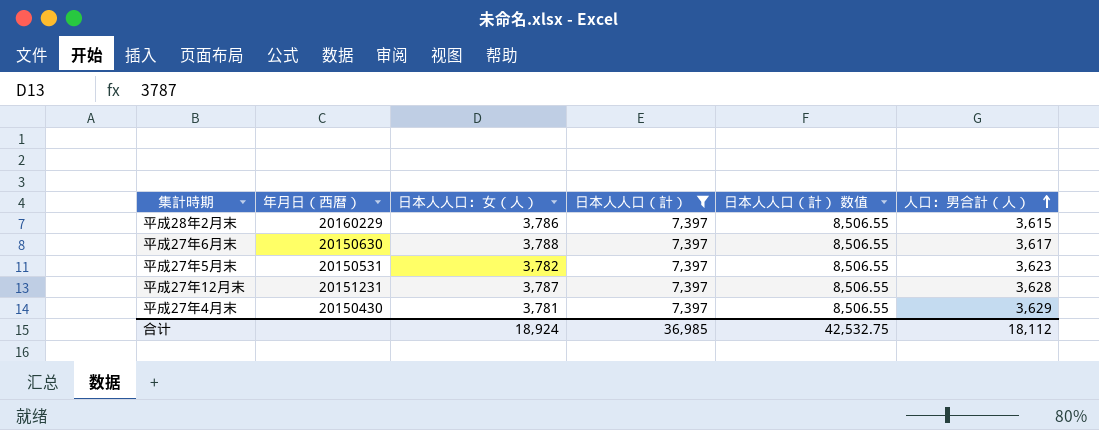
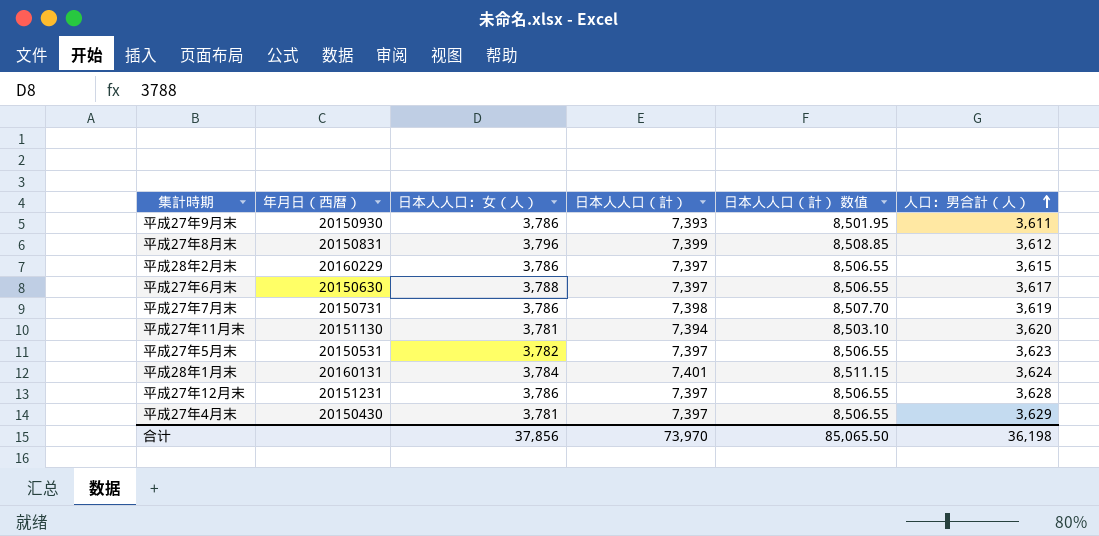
filter: 日本人人口（計） = 7,397 -> none
平成27年12月末 | 日本人人口：女（人）: 3,787 -> 3,786
合计 | 日本人人口：女（人）: 18,924 -> 37,856
合计 | 日本人人口（計）: 36,985 -> 73,970
合计 | 日本人人口（計） 数值: 42,532.75 -> 85,065.50
合计 | 人口：男合計（人）: 18,112 -> 36,198

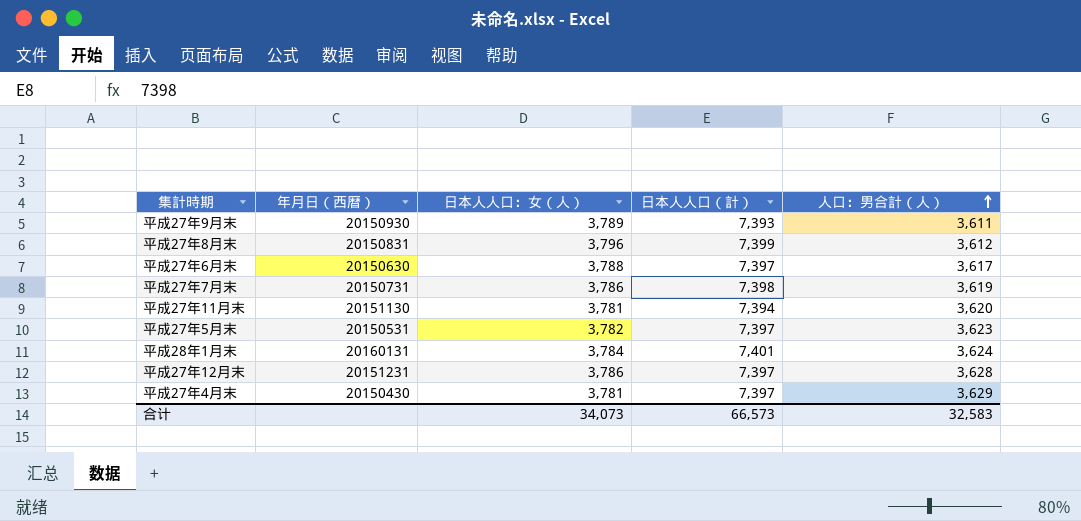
column 日本人人口（計） 数值 | formula: [日本人人口（計）] * 1.15 -> none
row 平成28年2月末: 20160229 | 3,786 | 7,397 | 8,506.55 | 3,615 -> none
平成27年9月末 | 日本人人口：女（人）: 3,786 -> 3,789
合计 | 日本人人口：女（人）: 37,856 -> 34,073
合计 | 日本人人口（計）: 73,970 -> 66,573
合计 | 人口：男合計（人）: 36,198 -> 32,583

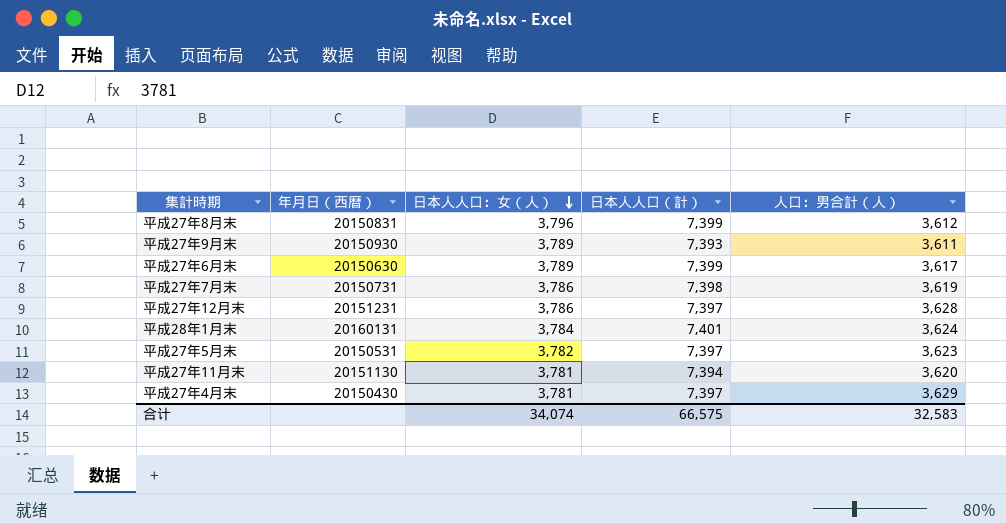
row order: 人口：男合計（人） ascending -> 日本人人口：女（人） descending
平成27年6月末 | 日本人人口：女（人）: 3,788 -> 3,789
平成27年6月末 | 日本人人口（計）: 7,397 -> 7,399
合计 | 日本人人口：女（人）: 34,073 -> 34,074
合计 | 日本人人口（計）: 66,573 -> 66,575

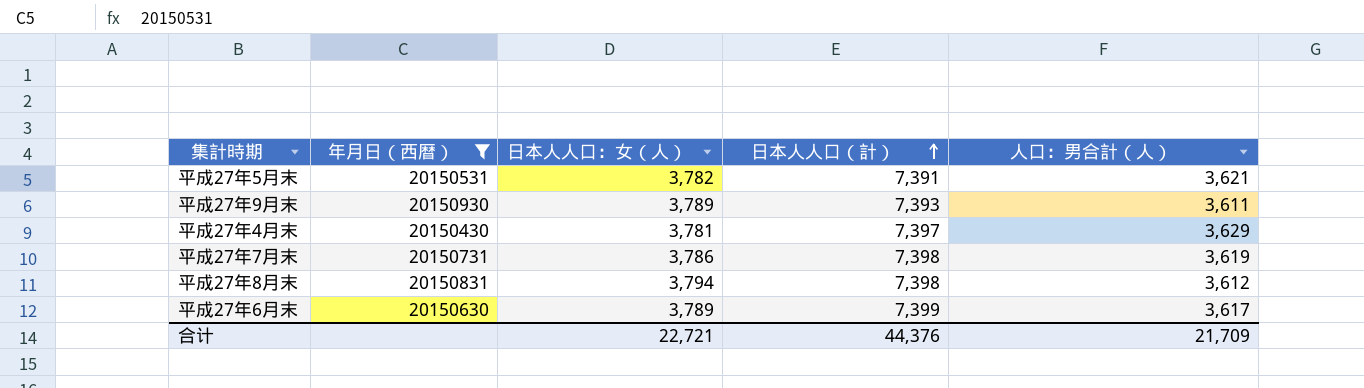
filter: none -> 年月日（西暦） <= 20150930
row order: 日本人人口：女（人） descending -> 日本人人口（計） ascending
平成27年5月末 | 日本人人口（計）: 7,397 -> 7,391
平成27年5月末 | 人口：男合計（人）: 3,623 -> 3,621
平成27年8月末 | 日本人人口：女（人）: 3,796 -> 3,794
平成27年8月末 | 日本人人口（計）: 7,399 -> 7,398
合计 | 日本人人口：女（人）: 34,074 -> 22,721
合计 | 日本人人口（計）: 66,575 -> 44,376
合计 | 人口：男合計（人）: 32,583 -> 21,709

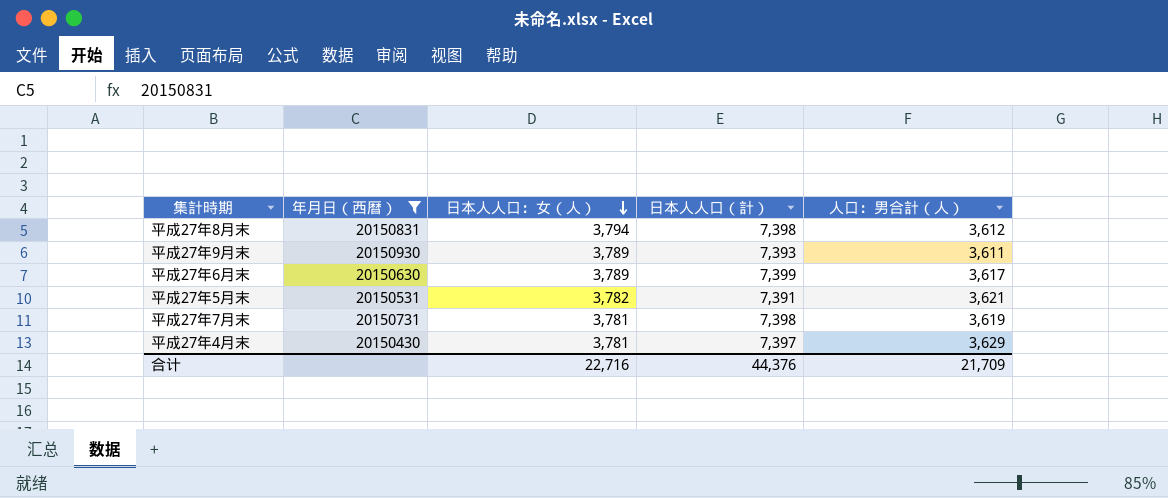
row order: 日本人人口（計） ascending -> 日本人人口：女（人） descending
平成27年7月末 | 日本人人口：女（人）: 3,786 -> 3,781
合计 | 日本人人口：女（人）: 22,721 -> 22,716

